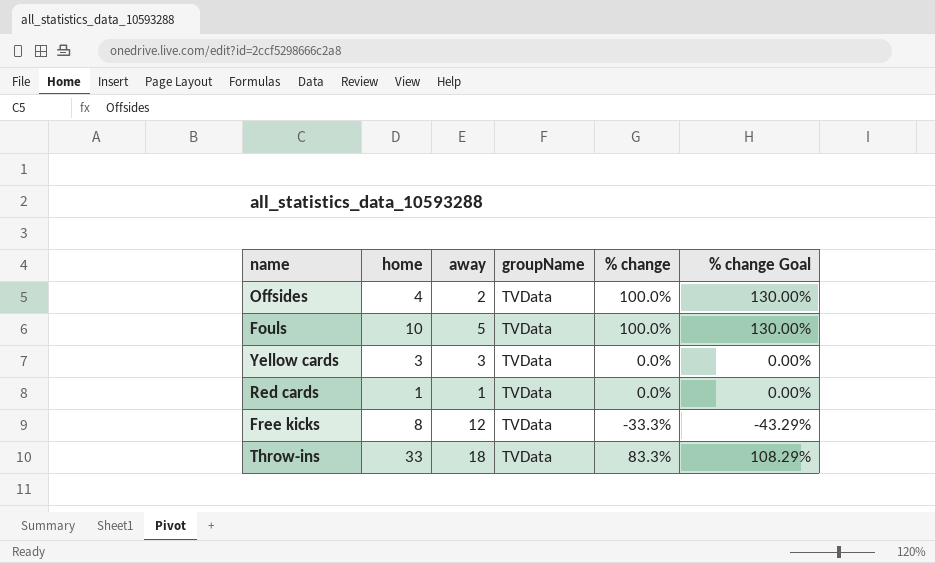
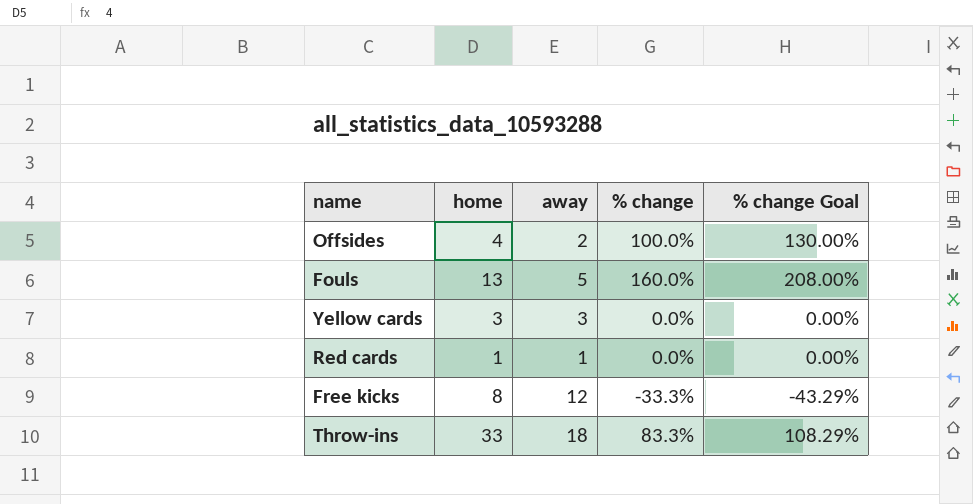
column groupName | position: 4 -> none
Fouls | home: 10 -> 13
Fouls | % change: 100.0% -> 160.0%
Fouls | % change Goal: 130.00% -> 208.00%

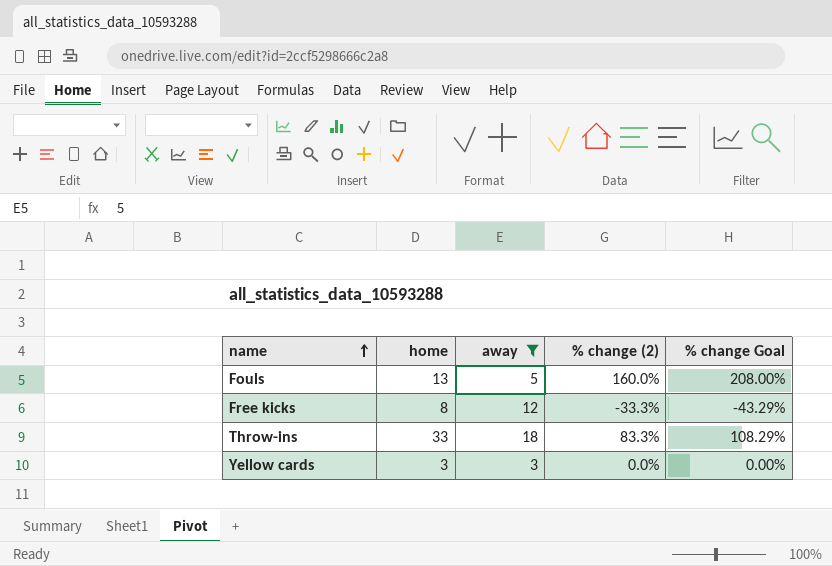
filter: none -> away >= 3
row order: none -> name ascending
column name: % change -> % change (2)

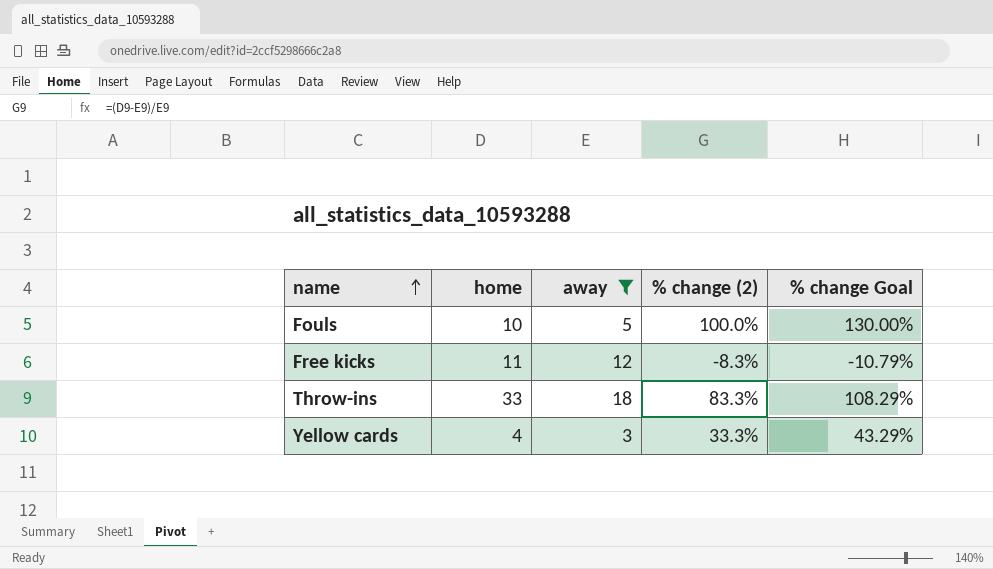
Fouls | home: 13 -> 10
Fouls | % change (2): 160.0% -> 100.0%
Fouls | % change Goal: 208.00% -> 130.00%
Free kicks | home: 8 -> 11
Free kicks | % change (2): -33.3% -> -8.3%
Free kicks | % change Goal: -43.29% -> -10.79%
Yellow cards | home: 3 -> 4
Yellow cards | % change (2): 0.0% -> 33.3%
Yellow cards | % change Goal: 0.00% -> 43.29%

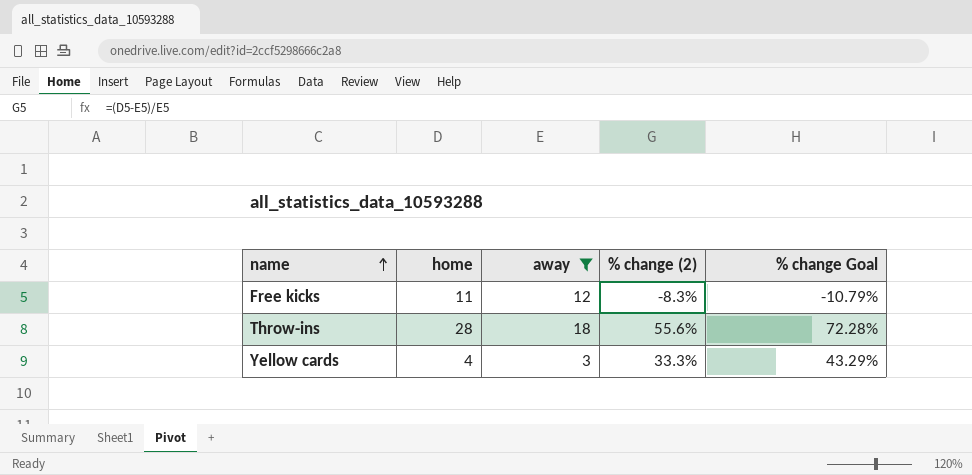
row Fouls: 10 | 5 | 100.0% | 130.00% -> none
Throw-ins | home: 33 -> 28
Throw-ins | % change (2): 83.3% -> 55.6%
Throw-ins | % change Goal: 108.29% -> 72.28%

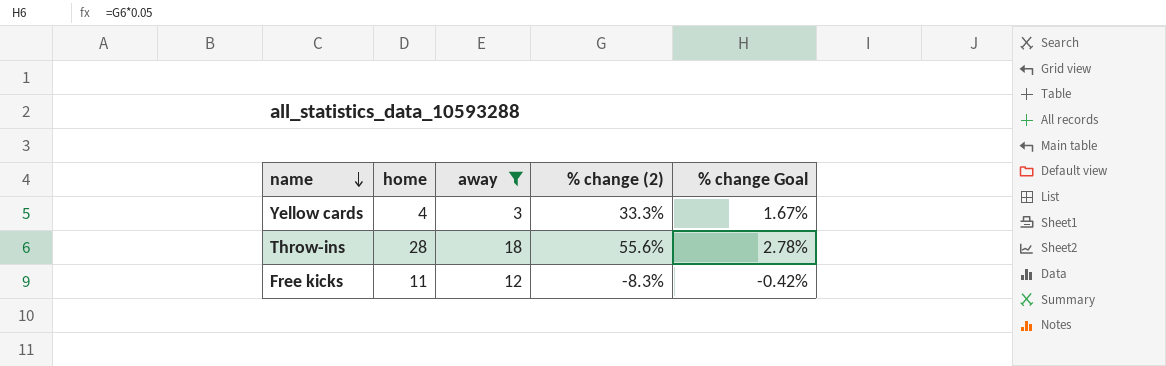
row order: name ascending -> name descending
column % change Goal | formula: [% change (2)] * 1.3 -> [% change (2)] * 0.05

